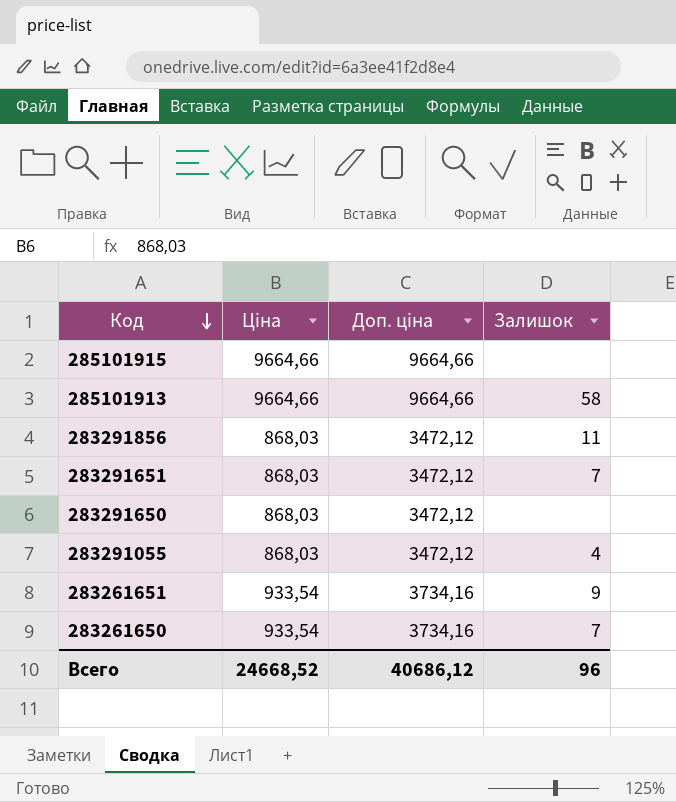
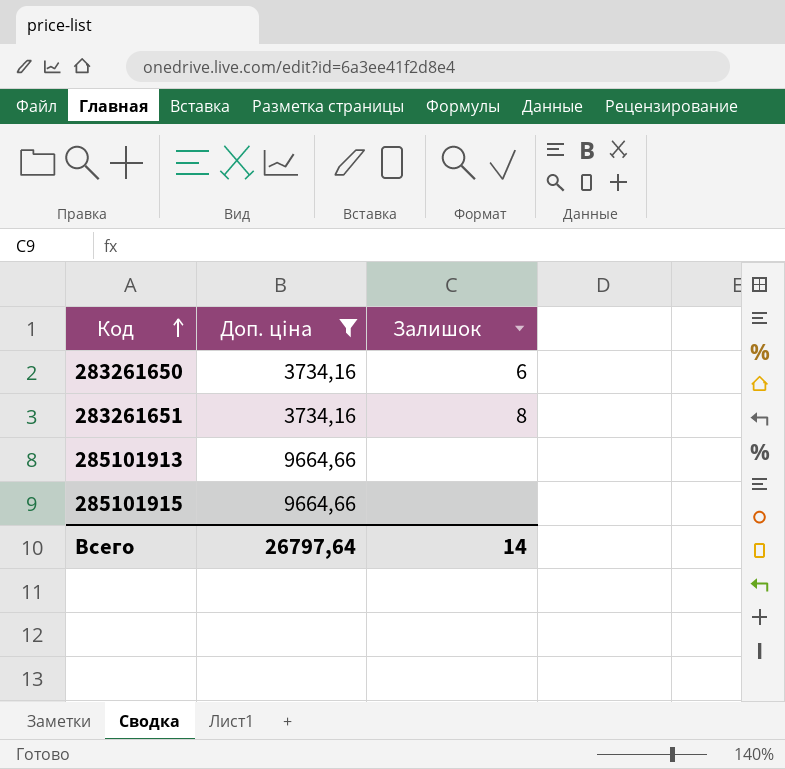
filter: none -> Доп. ціна != 3472,12
row order: Код descending -> Код ascending
column Ціна | position: 2 -> none
283261650 | Залишок: 7 -> 6
283261651 | Залишок: 9 -> 8
285101913 | Залишок: 58 -> none
Всего | Доп. ціна: 40686,12 -> 26797,64
Всего | Залишок: 96 -> 14

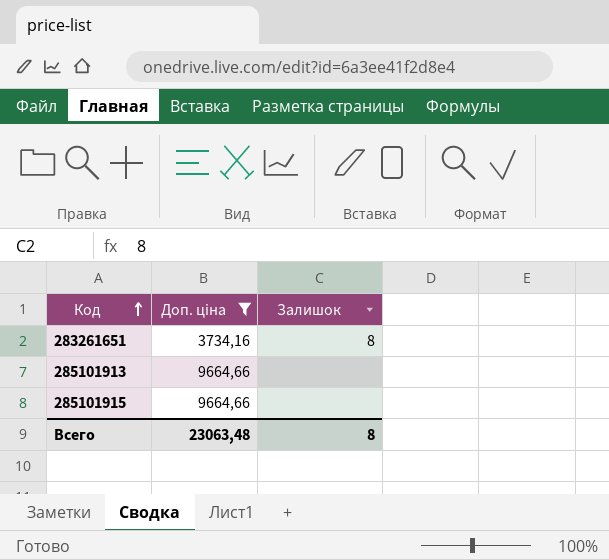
row 283261650: 3734,16 | 6 -> none
Всего | Доп. ціна: 26797,64 -> 23063,48
Всего | Залишок: 14 -> 8

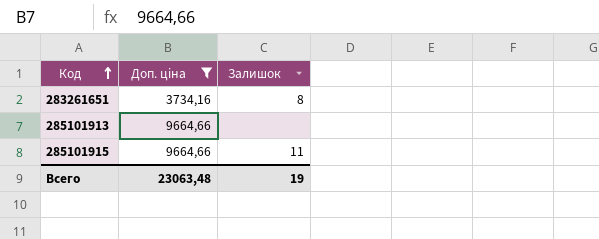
285101915 | Залишок: none -> 11
Всего | Залишок: 8 -> 19

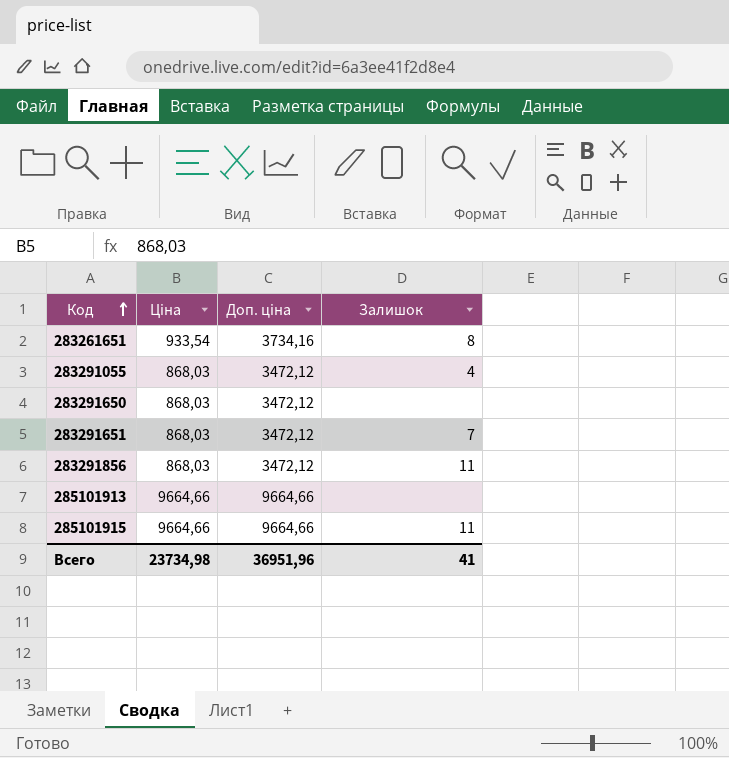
filter: Доп. ціна != 3472,12 -> none
column Ціна | position: none -> 2
Всего | Доп. ціна: 23063,48 -> 36951,96
Всего | Залишок: 19 -> 41

